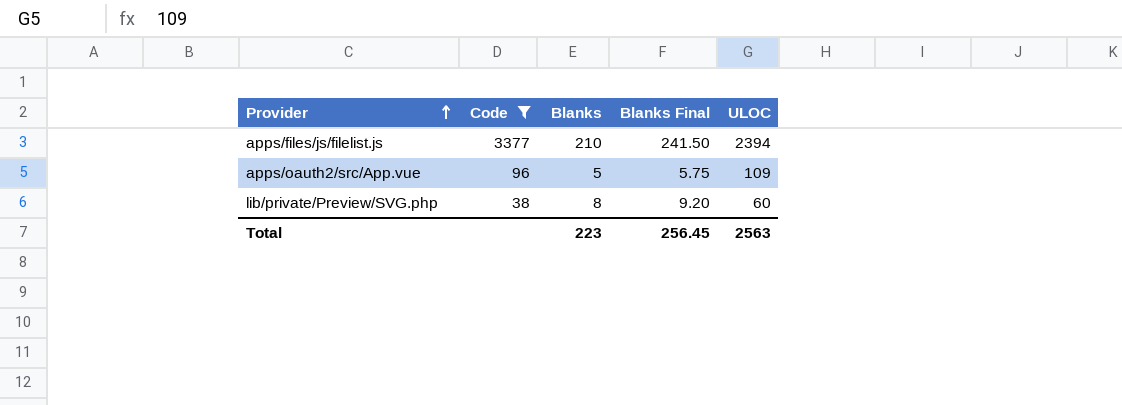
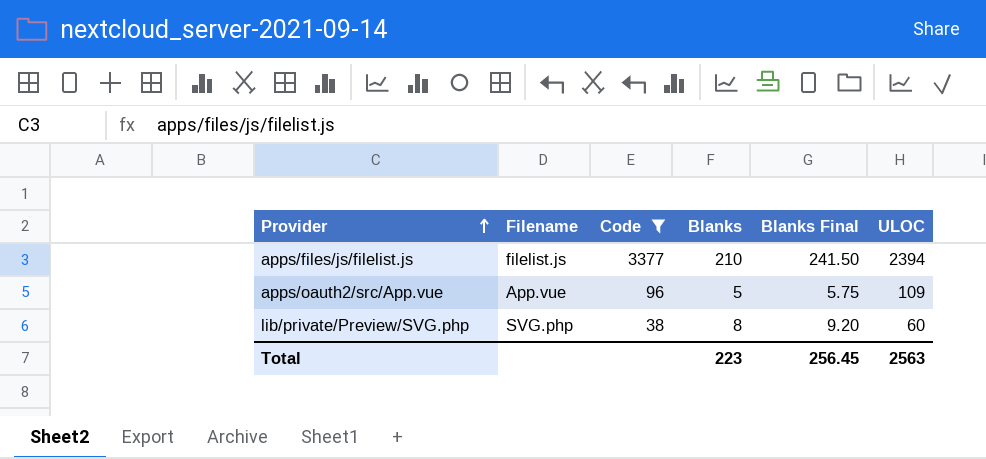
column Filename | position: none -> 2

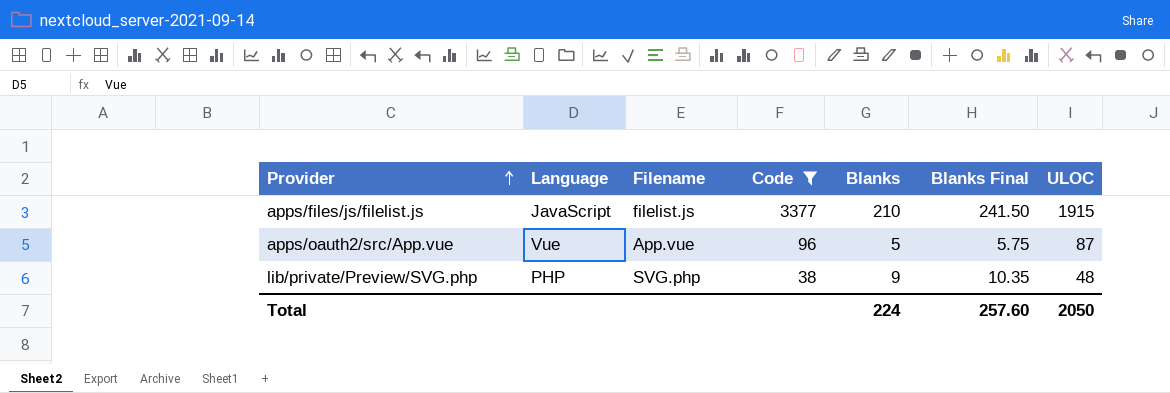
column Language | position: none -> 2
apps/files/js/filelist.js | ULOC: 2394 -> 1915
apps/oauth2/src/App.vue | ULOC: 109 -> 87
lib/private/Preview/SVG.php | Blanks: 8 -> 9
lib/private/Preview/SVG.php | Blanks Final: 9.20 -> 10.35
lib/private/Preview/SVG.php | ULOC: 60 -> 48
Total | Blanks: 223 -> 224
Total | Blanks Final: 256.45 -> 257.60
Total | ULOC: 2563 -> 2050

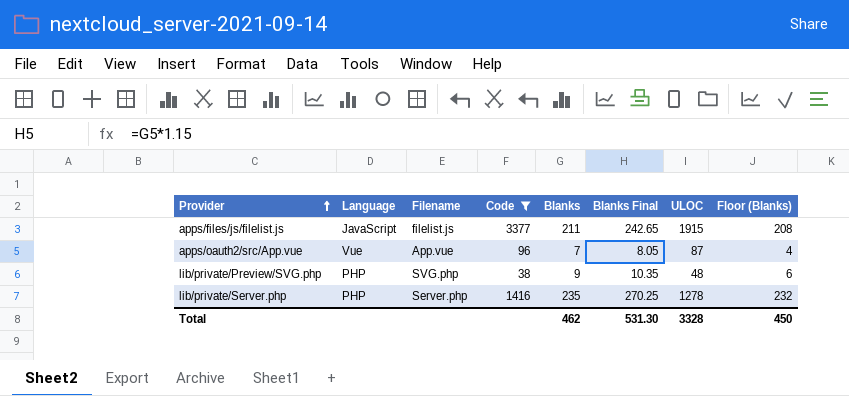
column Floor (Blanks) | formula: none -> [Blanks] - 3
apps/files/js/filelist.js | Blanks: 210 -> 211
apps/files/js/filelist.js | Blanks Final: 241.50 -> 242.65
apps/oauth2/src/App.vue | Blanks: 5 -> 7
apps/oauth2/src/App.vue | Blanks Final: 5.75 -> 8.05
row lib/private/Server.php: none -> PHP | Server.php | 1416 | 235 | 270.25 | 1278 | 232
Total | Blanks: 224 -> 462
Total | Blanks Final: 257.60 -> 531.30
Total | ULOC: 2050 -> 3328

